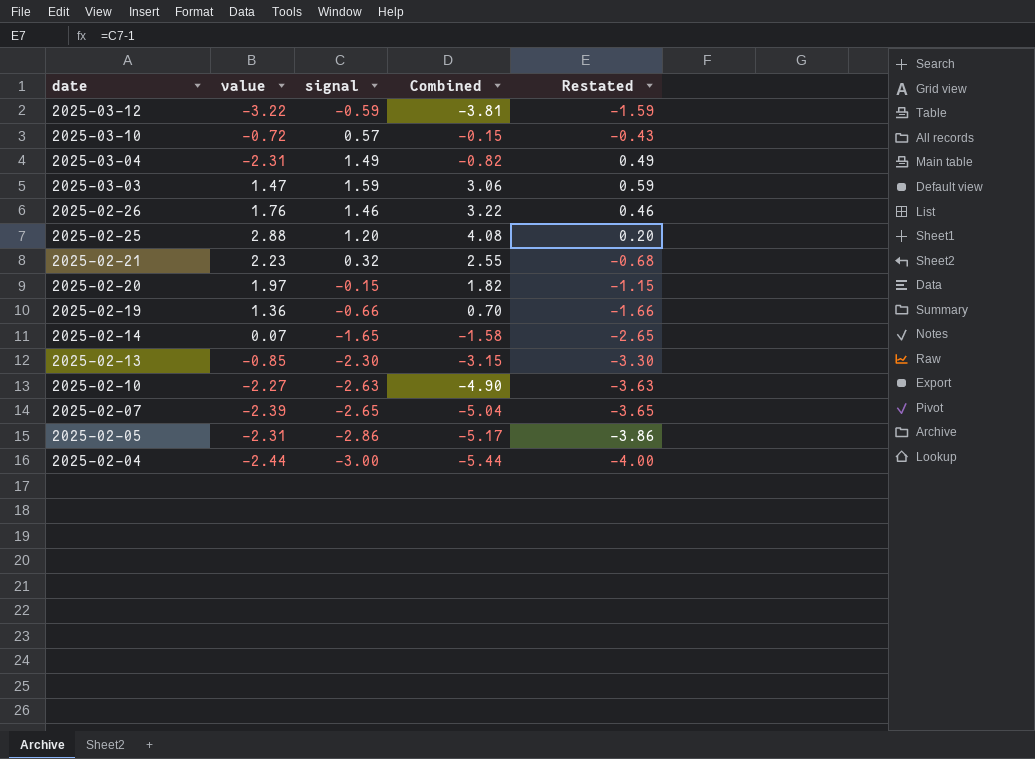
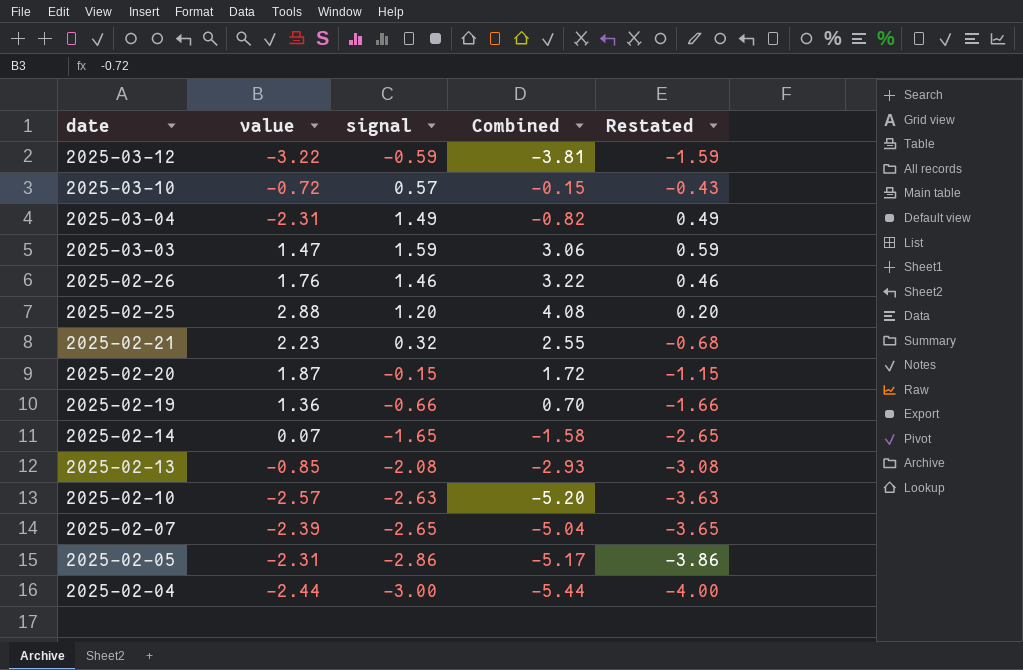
2025-02-20 | value: 1.97 -> 1.87
2025-02-20 | Combined: 1.82 -> 1.72
2025-02-13 | signal: -2.30 -> -2.08
2025-02-13 | Combined: -3.15 -> -2.93
2025-02-13 | Restated: -3.30 -> -3.08
2025-02-10 | value: -2.27 -> -2.57
2025-02-10 | Combined: -4.90 -> -5.20

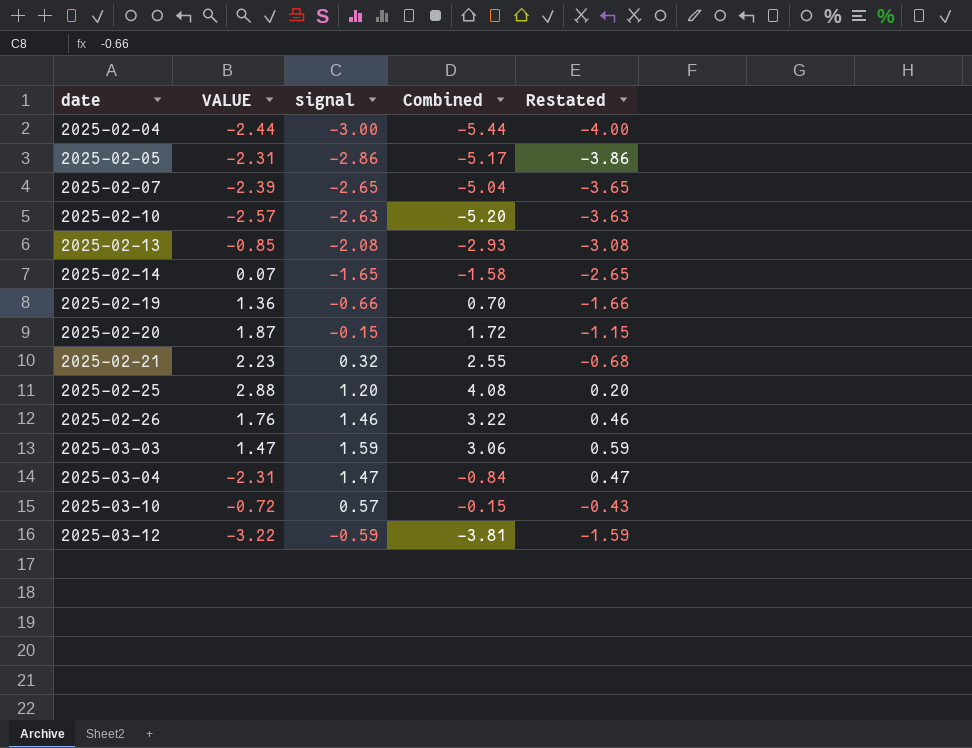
row order: date descending -> date ascending
column name: value -> VALUE
2025-03-04 | signal: 1.49 -> 1.47
2025-03-04 | Combined: -0.82 -> -0.84
2025-03-04 | Restated: 0.49 -> 0.47

